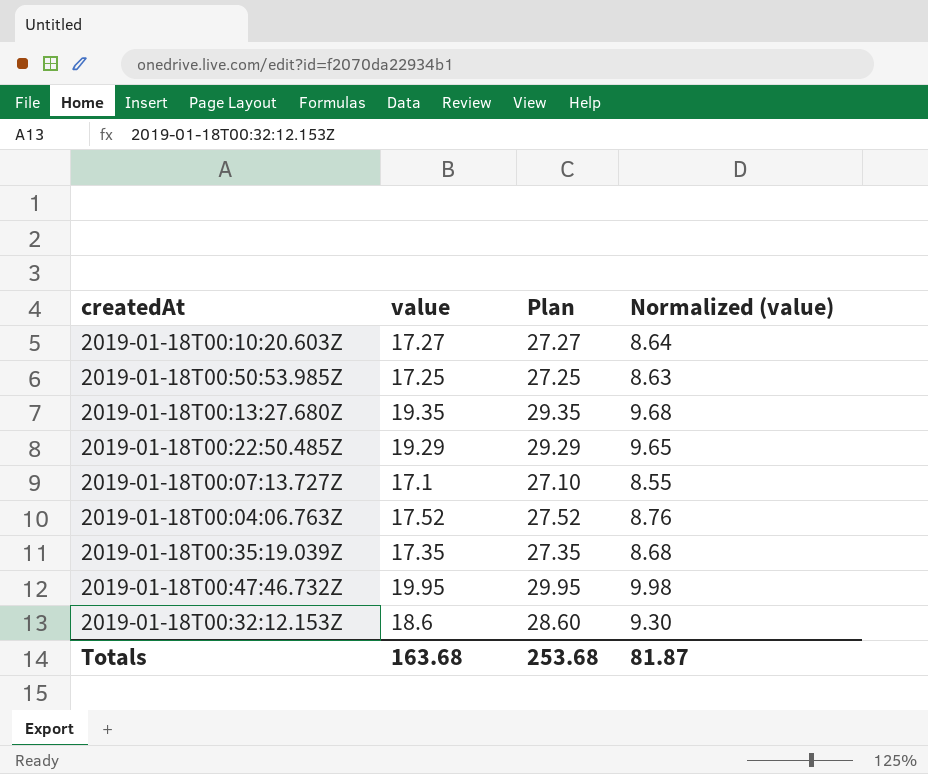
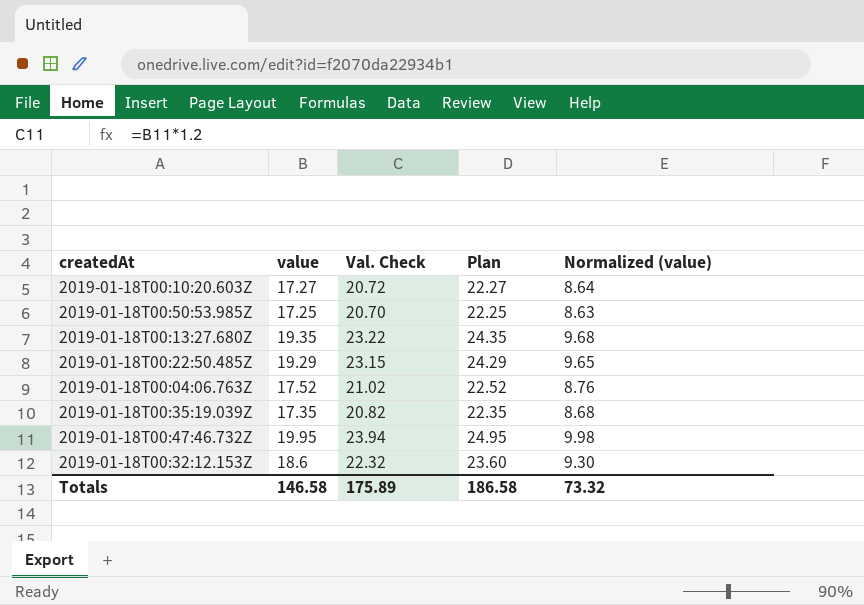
column Val. Check | formula: none -> [value] * 1.2
column Plan | formula: [value] + 10 -> [value] + 5
row 2019-01-18T00:07:13.727Z: 17.1 | 27.10 | 8.55 -> none
Totals | value: 163.68 -> 146.58
Totals | Plan: 253.68 -> 186.58
Totals | Normalized (value): 81.87 -> 73.32

